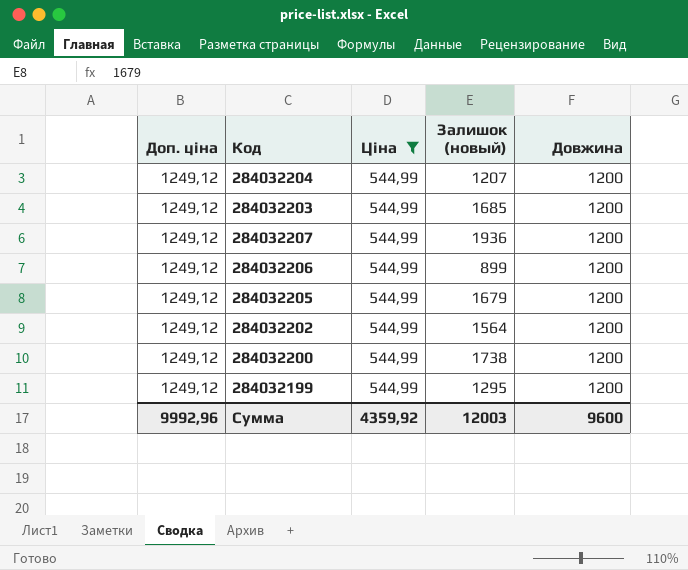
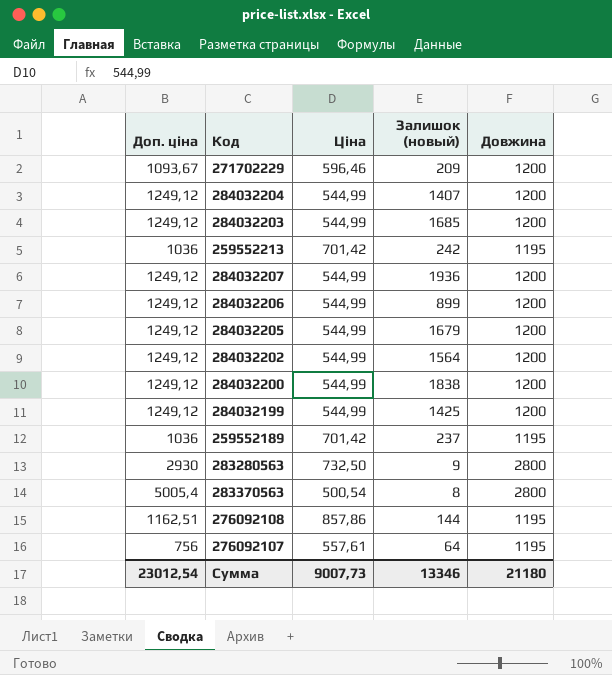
filter: Ціна = 544,99 -> none
284032204 | Залишок (новый): 1207 -> 1407
284032200 | Залишок (новый): 1738 -> 1838
284032199 | Залишок (новый): 1295 -> 1425
Сумма | Доп. ціна: 9992,96 -> 23012,54
Сумма | Ціна: 4359,92 -> 9007,73
Сумма | Залишок (новый): 12003 -> 13346
Сумма | Довжина: 9600 -> 21180

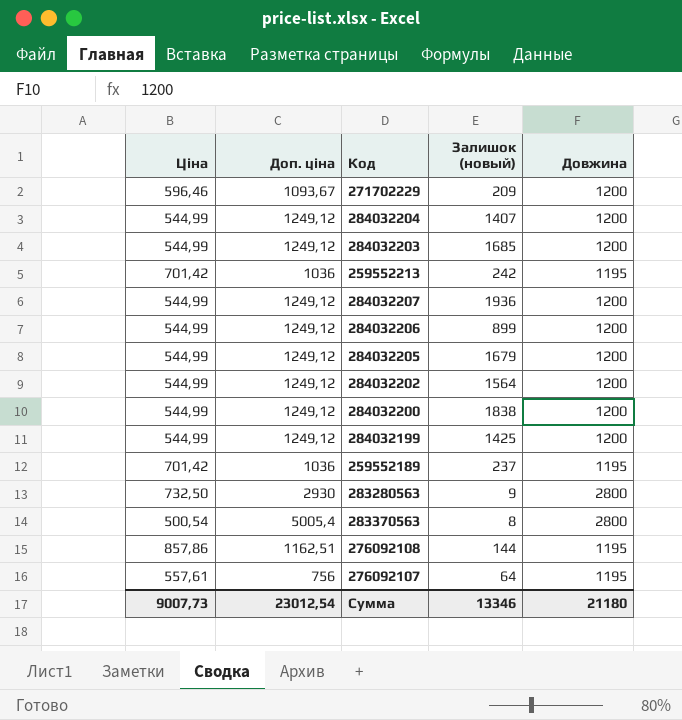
column Ціна | position: 3 -> 1

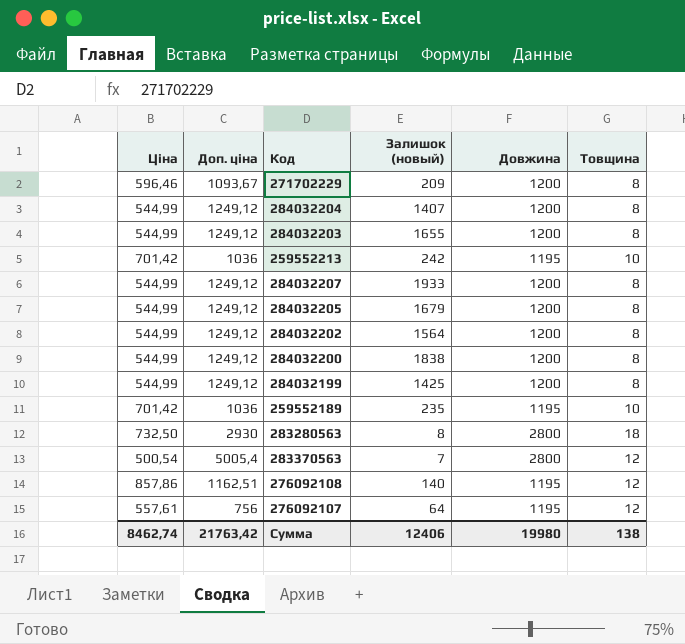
column Товщина | position: none -> 6
row 284032206: 544,99 | 1249,12 | 899 | 1200 -> none
284032203 | Залишок (новый): 1685 -> 1655
284032207 | Залишок (новый): 1936 -> 1933
259552189 | Залишок (новый): 237 -> 235
283280563 | Залишок (новый): 9 -> 8
283370563 | Залишок (новый): 8 -> 7
276092108 | Залишок (новый): 144 -> 140
Сумма | Ціна: 9007,73 -> 8462,74
Сумма | Доп. ціна: 23012,54 -> 21763,42
Сумма | Залишок (новый): 13346 -> 12406
Сумма | Довжина: 21180 -> 19980

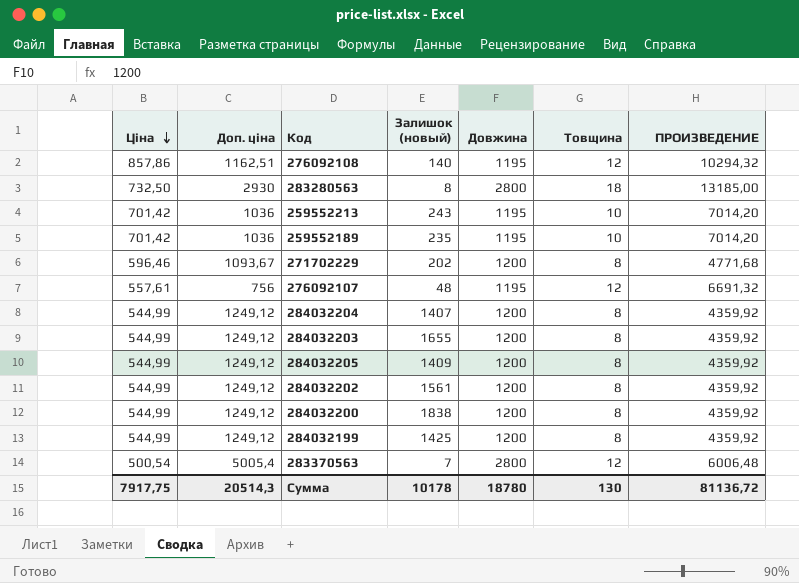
row order: none -> Ціна descending
column ПРОИЗВЕДЕНИЕ | formula: none -> [Ціна] * [Товщина]
row 284032207: 544,99 | 1249,12 | 1933 | 1200 | 8 -> none
259552213 | Залишок (новый): 242 -> 243
271702229 | Залишок (новый): 209 -> 202
276092107 | Залишок (новый): 64 -> 48
284032205 | Залишок (новый): 1679 -> 1409
284032202 | Залишок (новый): 1564 -> 1561
Сумма | Ціна: 8462,74 -> 7917,75
Сумма | Доп. ціна: 21763,42 -> 20514,3
Сумма | Залишок (новый): 12406 -> 10178
Сумма | Довжина: 19980 -> 18780
Сумма | Товщина: 138 -> 130

